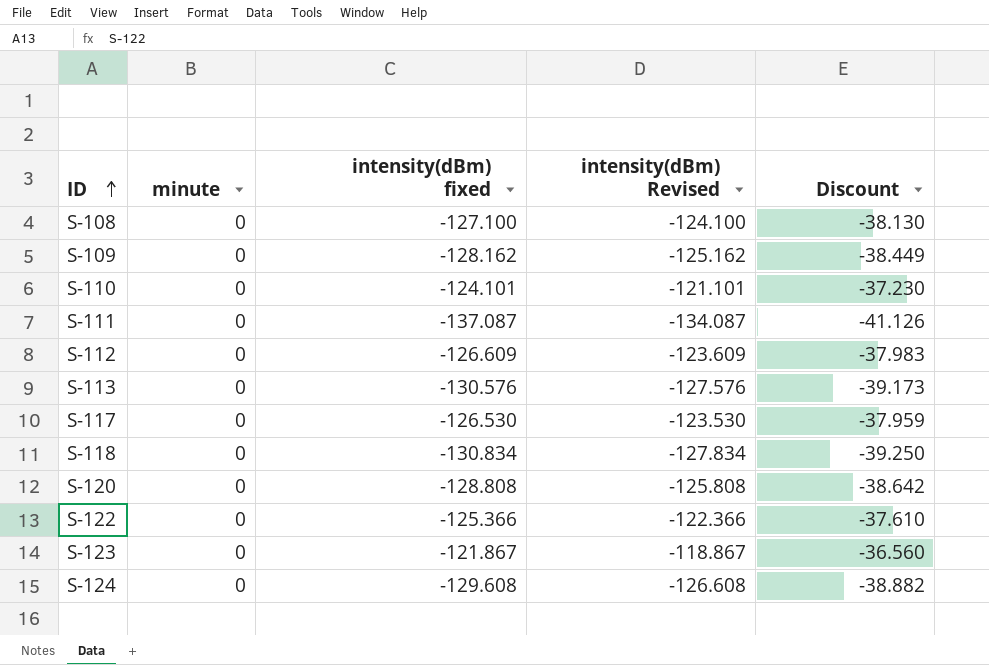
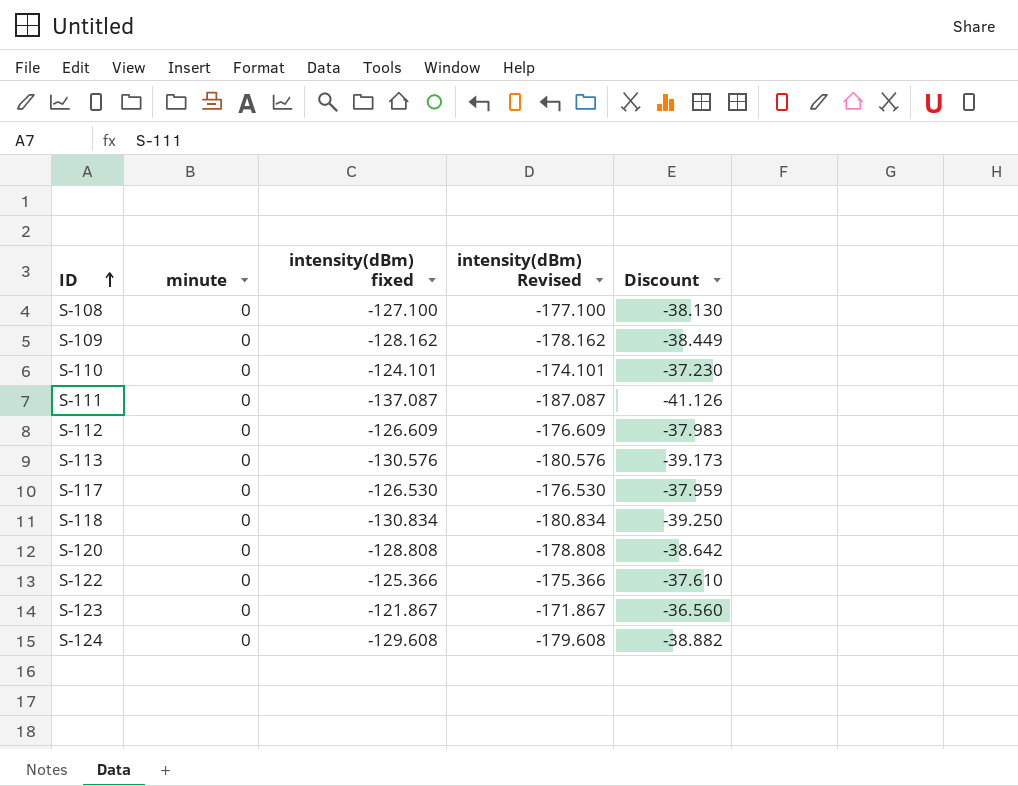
column intensity(dBm) Revised | formula: [intensity(dBm) fixed] + 3 -> [intensity(dBm) fixed] - 50

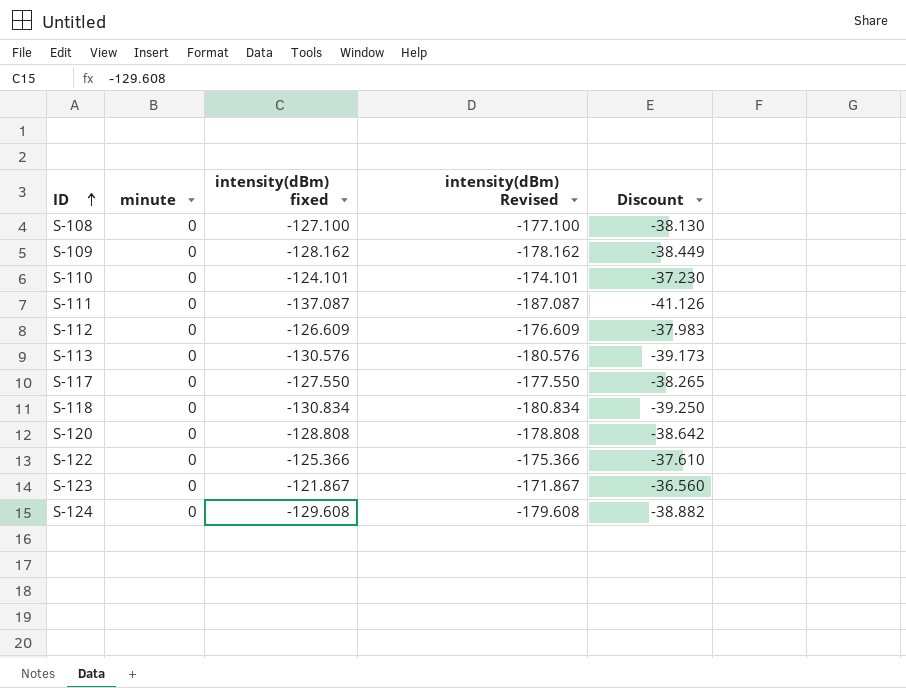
S-117 | intensity(dBm) fixed: -126.530 -> -127.550
S-117 | intensity(dBm) Revised: -176.530 -> -177.550
S-117 | Discount: -37.959 -> -38.265

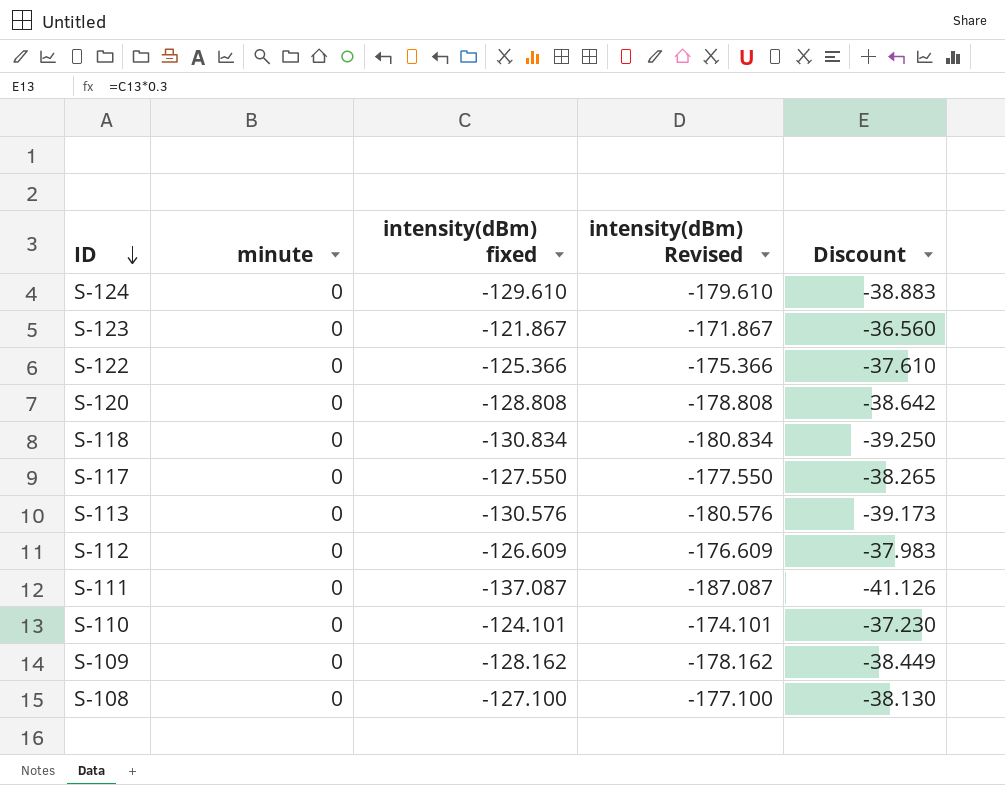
row order: ID ascending -> ID descending
S-124 | intensity(dBm) fixed: -129.608 -> -129.610
S-124 | intensity(dBm) Revised: -179.608 -> -179.610
S-124 | Discount: -38.882 -> -38.883

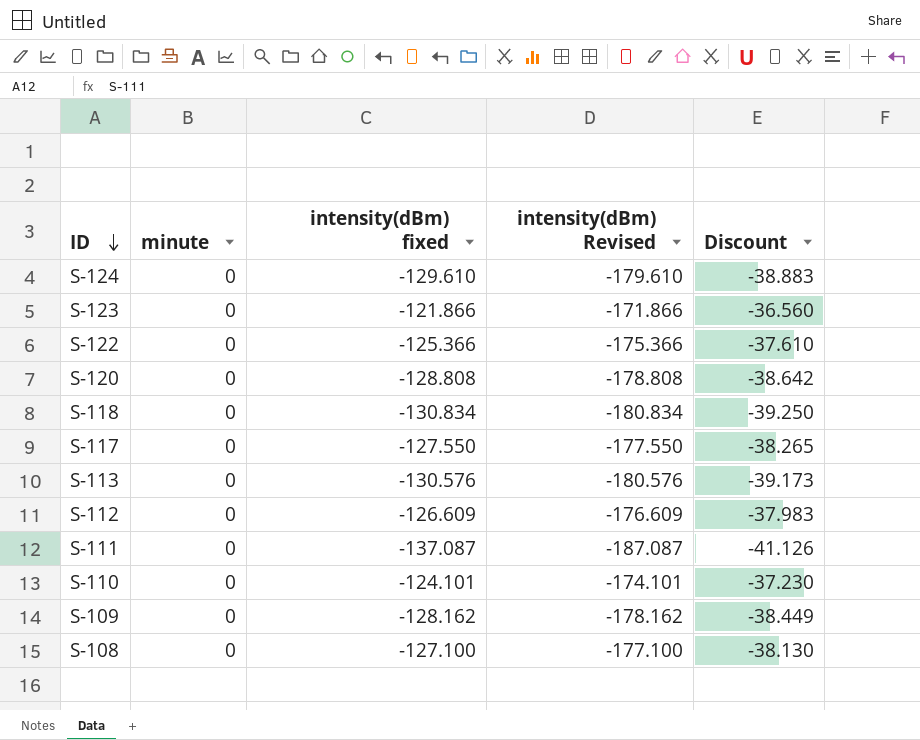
S-123 | intensity(dBm) fixed: -121.867 -> -121.866
S-123 | intensity(dBm) Revised: -171.867 -> -171.866

